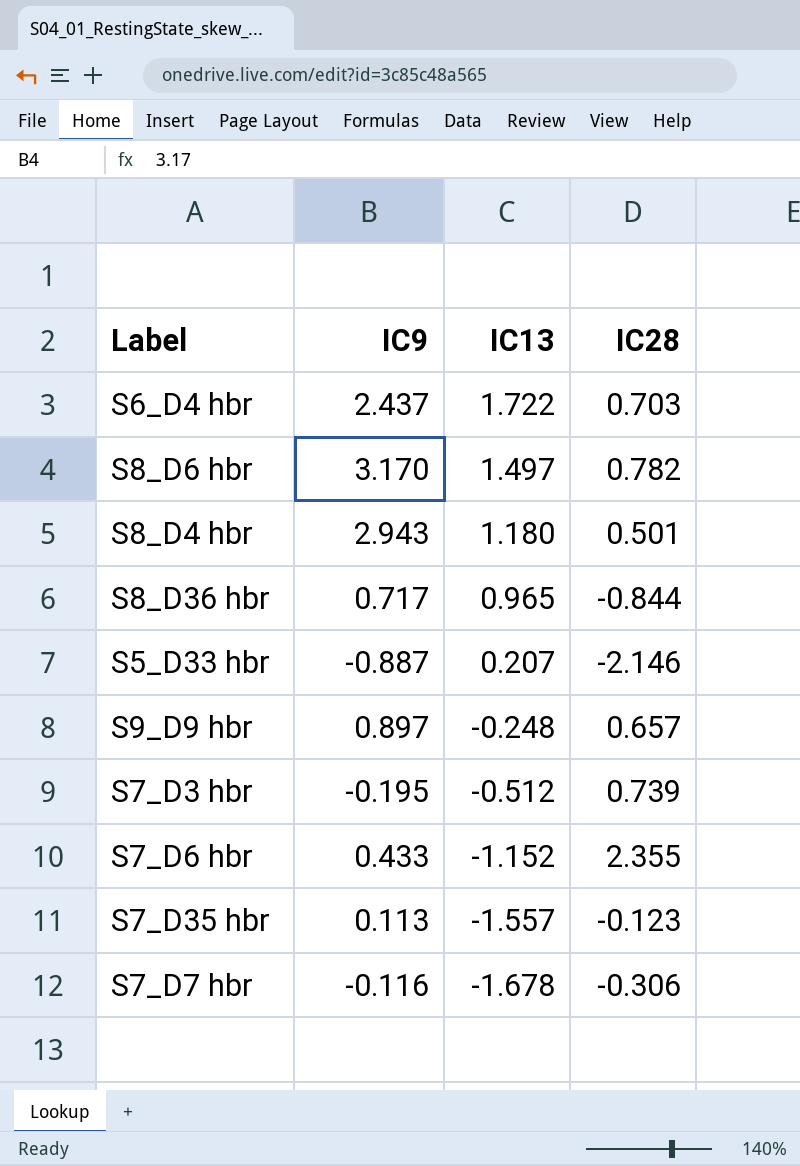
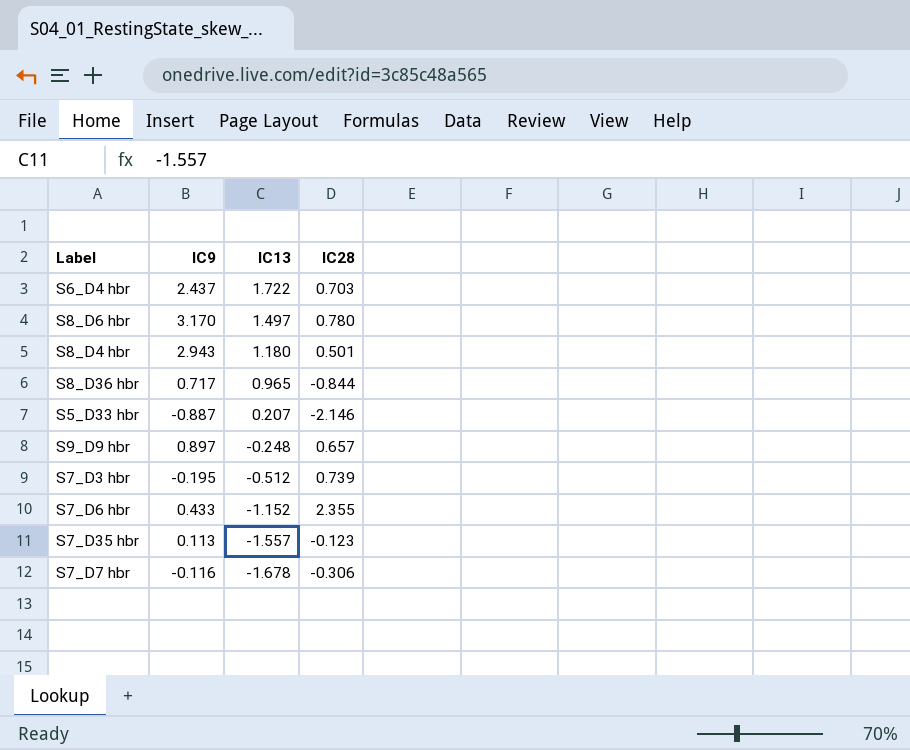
S8_D6 hbr | IC28: 0.782 -> 0.780

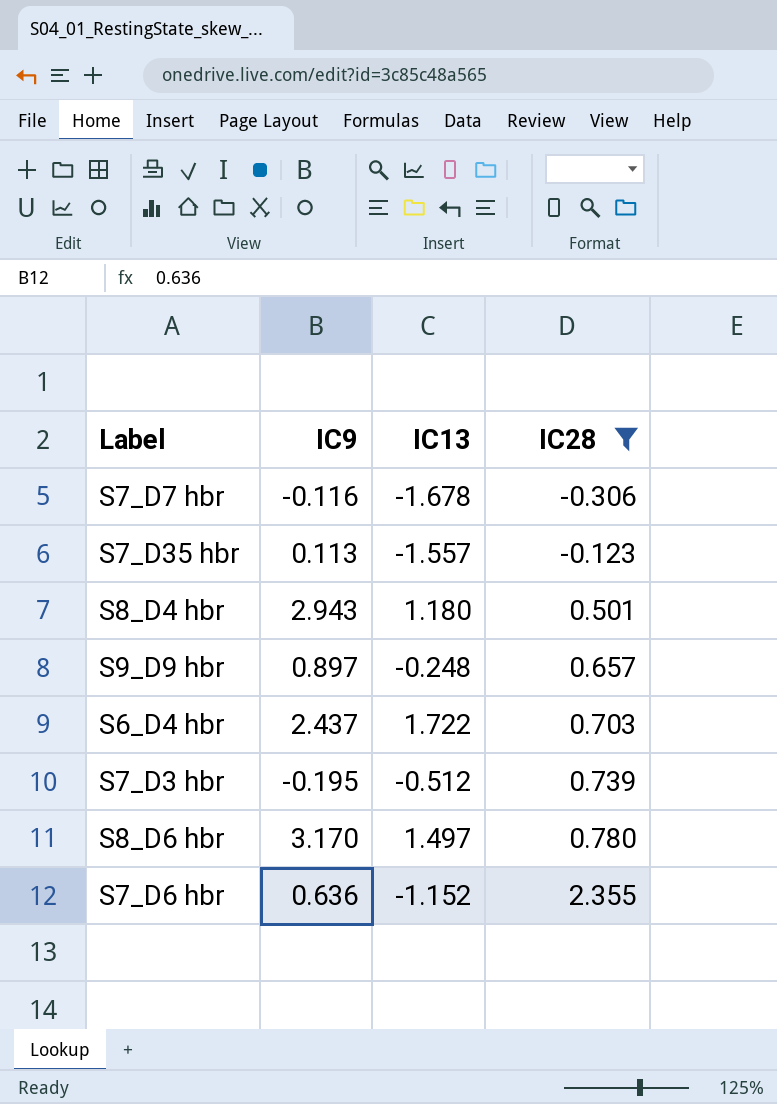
filter: none -> IC28 >= -0.306
row order: IC13 descending -> IC28 ascending
S7_D6 hbr | IC9: 0.433 -> 0.636

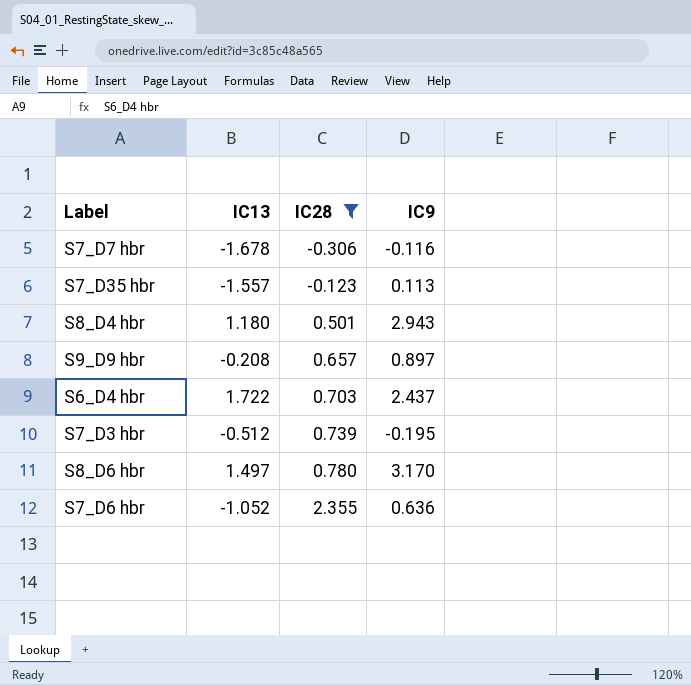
column IC9 | position: 2 -> 4
S9_D9 hbr | IC13: -0.248 -> -0.208
S7_D6 hbr | IC13: -1.152 -> -1.052

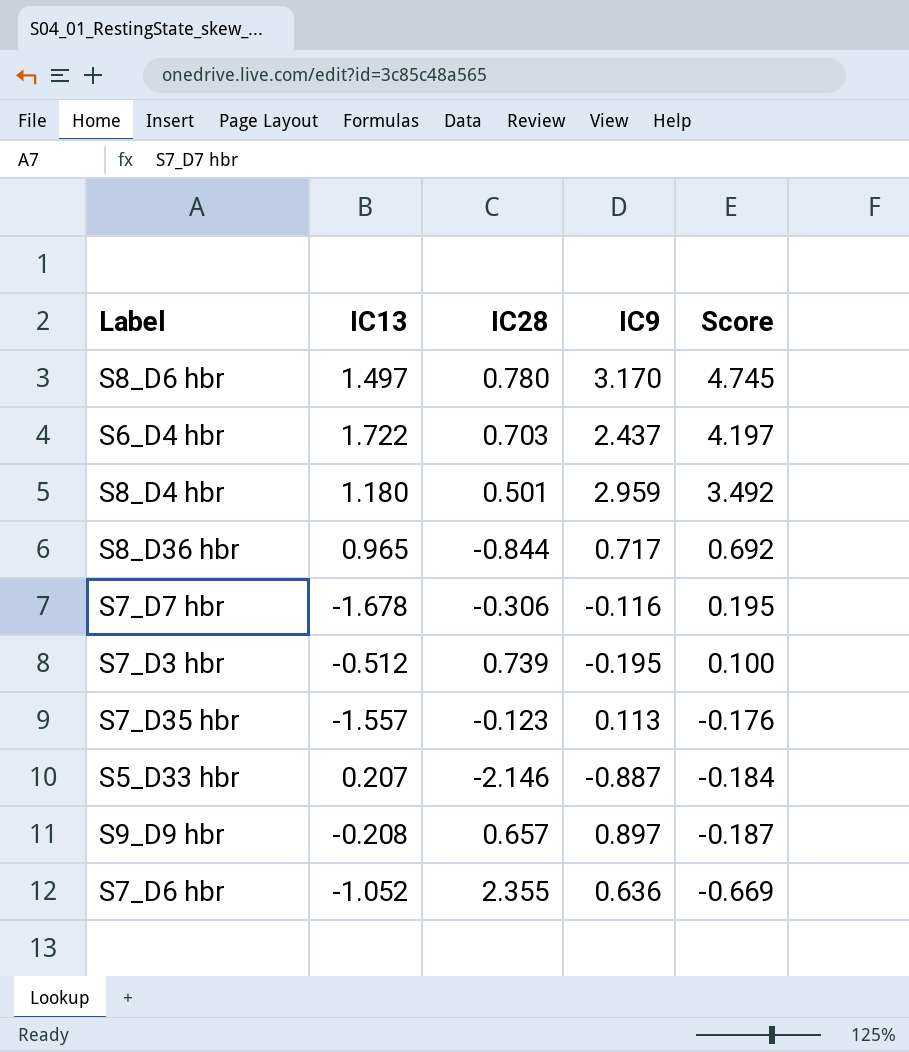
filter: IC28 >= -0.306 -> none
row order: IC28 ascending -> Score descending
column Score | formula: none -> [IC13] * [IC9]
S8_D4 hbr | IC9: 2.943 -> 2.959

